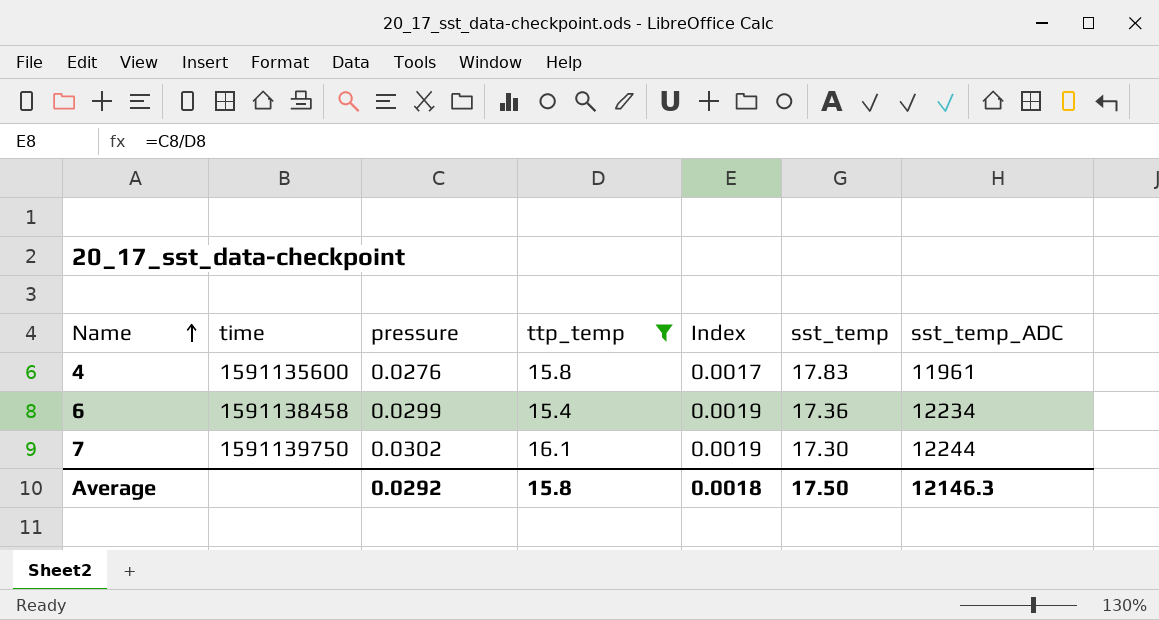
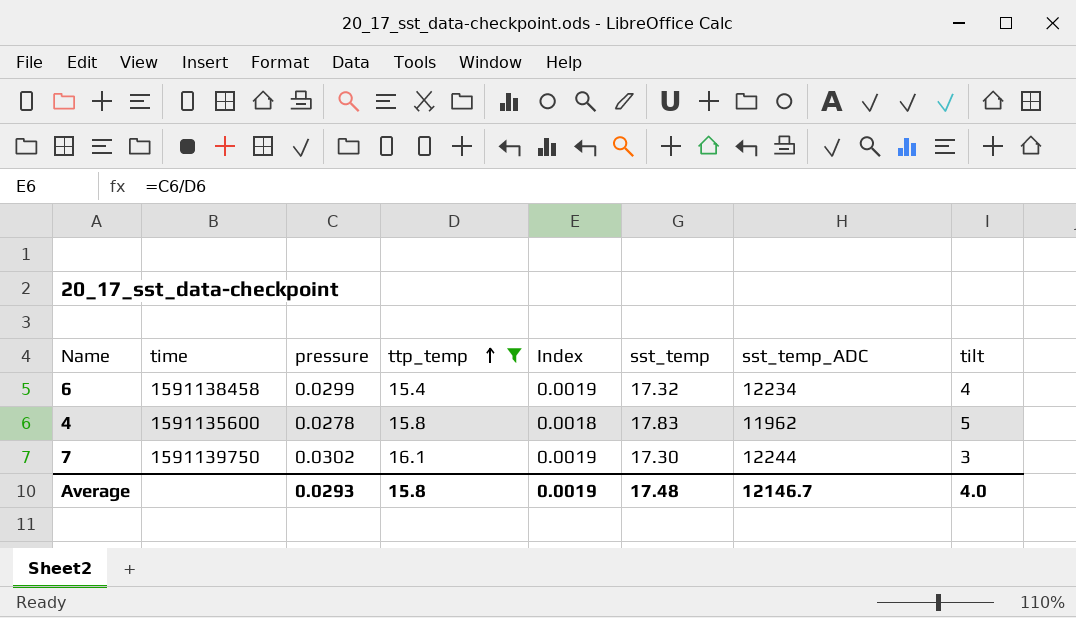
row order: Name ascending -> ttp_temp ascending
column tilt | position: none -> 8
6 | sst_temp: 17.36 -> 17.32
4 | pressure: 0.0276 -> 0.0278
4 | Index: 0.0017 -> 0.0018
4 | sst_temp_ADC: 11961 -> 11962
Average | pressure: 0.0292 -> 0.0293
Average | Index: 0.0018 -> 0.0019
Average | sst_temp: 17.50 -> 17.48
Average | sst_temp_ADC: 12146.3 -> 12146.7

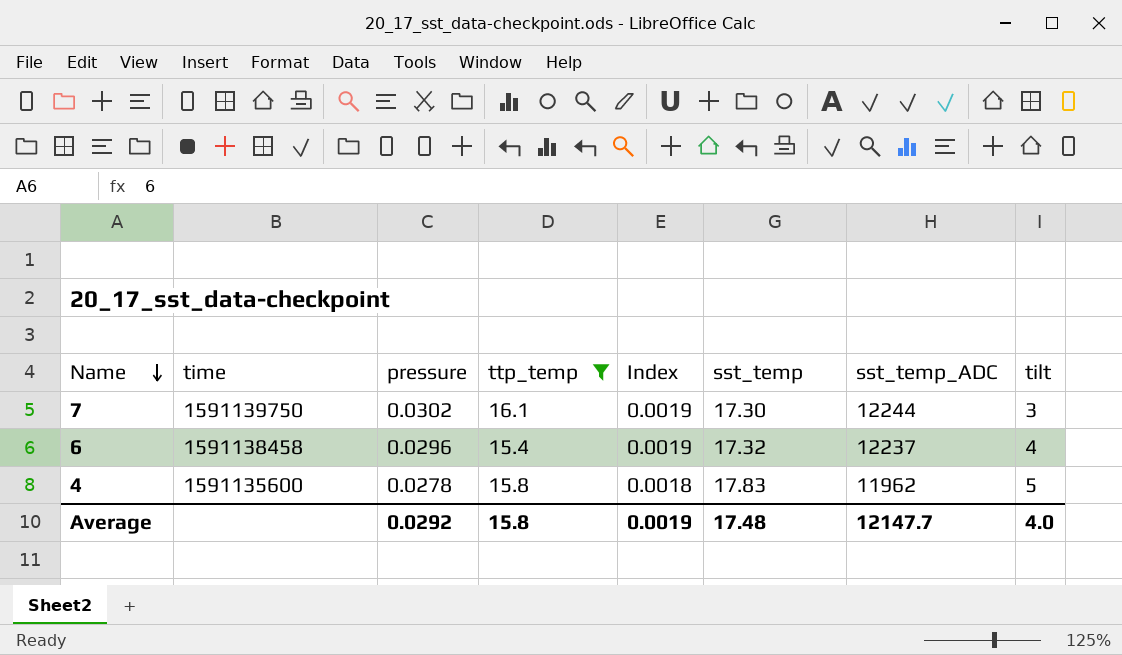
row order: ttp_temp ascending -> Name descending
6 | pressure: 0.0299 -> 0.0296
6 | sst_temp_ADC: 12234 -> 12237
Average | pressure: 0.0293 -> 0.0292
Average | sst_temp_ADC: 12146.7 -> 12147.7

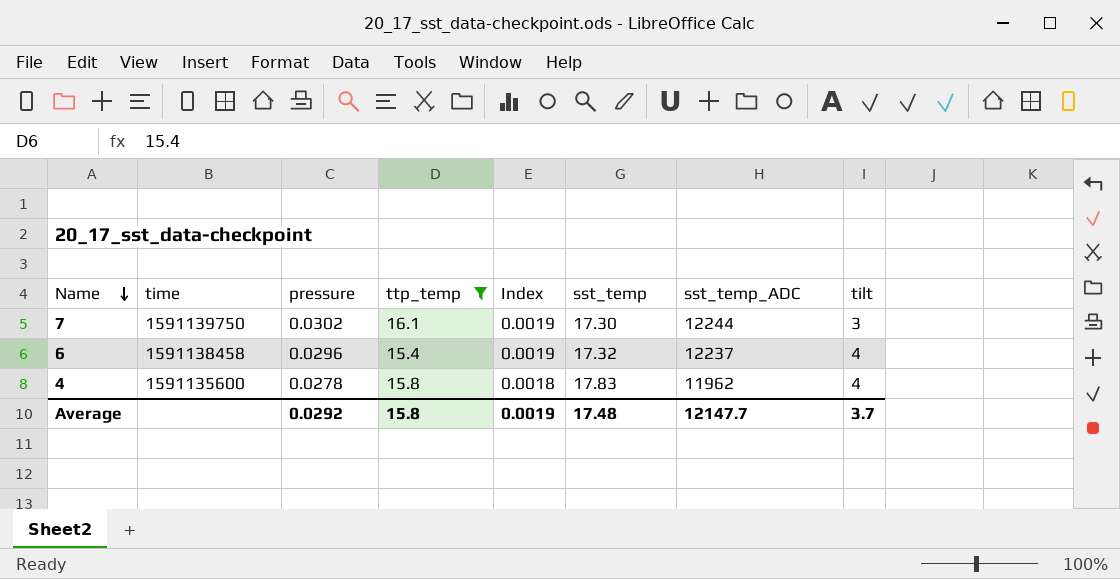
4 | tilt: 5 -> 4
Average | tilt: 4.0 -> 3.7

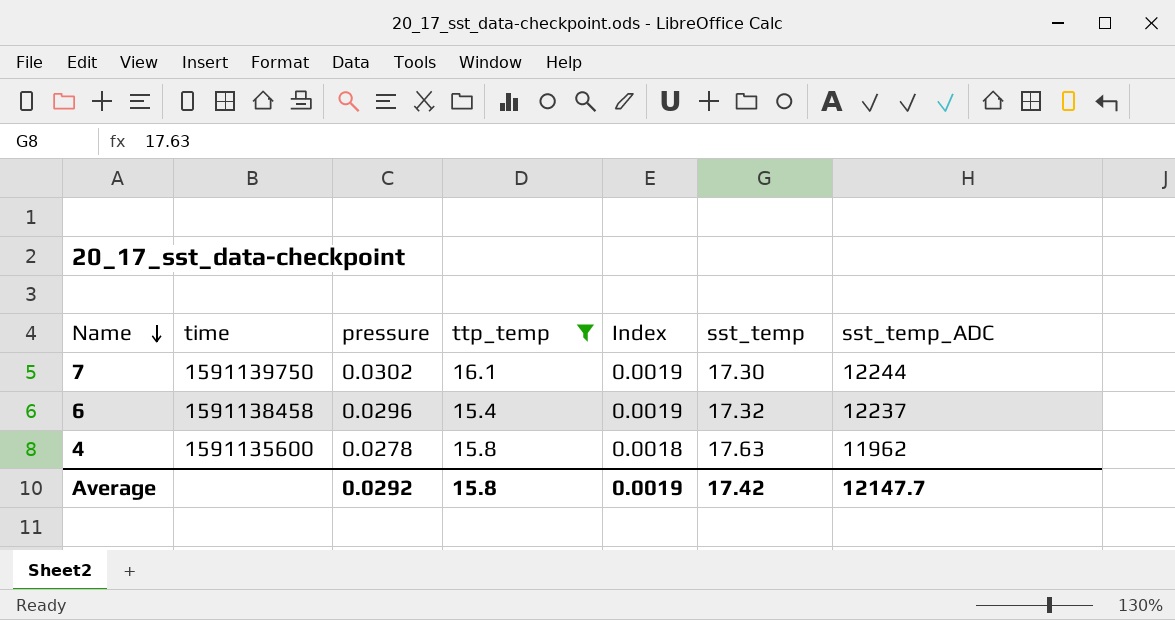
column tilt | position: 8 -> none
4 | sst_temp: 17.83 -> 17.63
Average | sst_temp: 17.48 -> 17.42

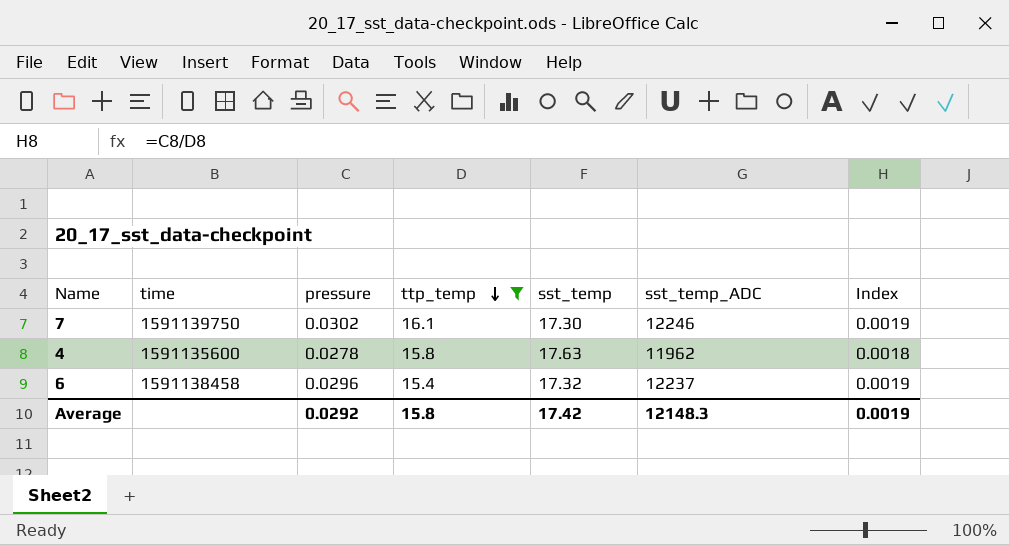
row order: Name descending -> ttp_temp descending
column Index | position: 5 -> 7
7 | sst_temp_ADC: 12244 -> 12246
Average | sst_temp_ADC: 12147.7 -> 12148.3

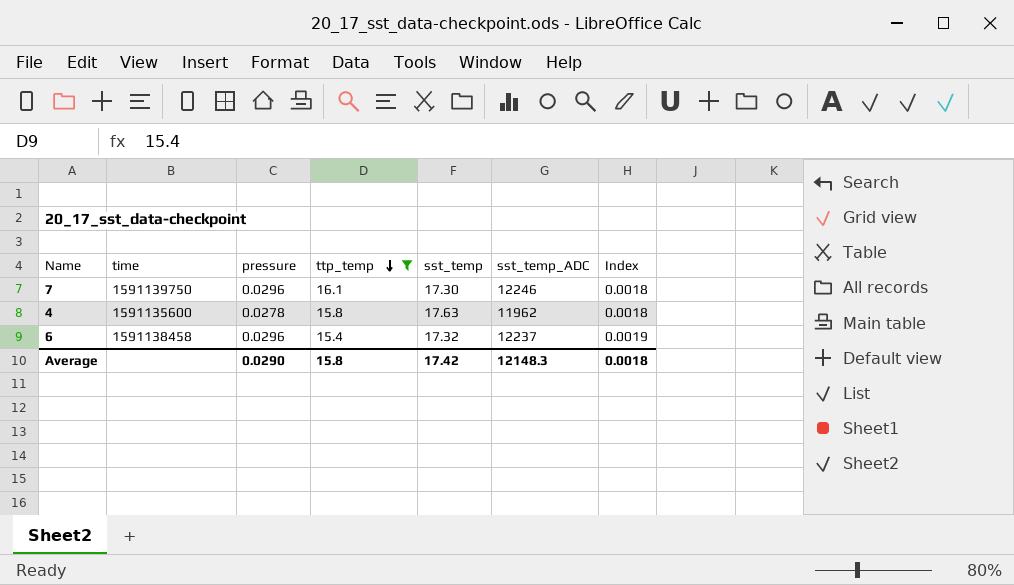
7 | pressure: 0.0302 -> 0.0296
7 | Index: 0.0019 -> 0.0018
Average | pressure: 0.0292 -> 0.0290
Average | Index: 0.0019 -> 0.0018

